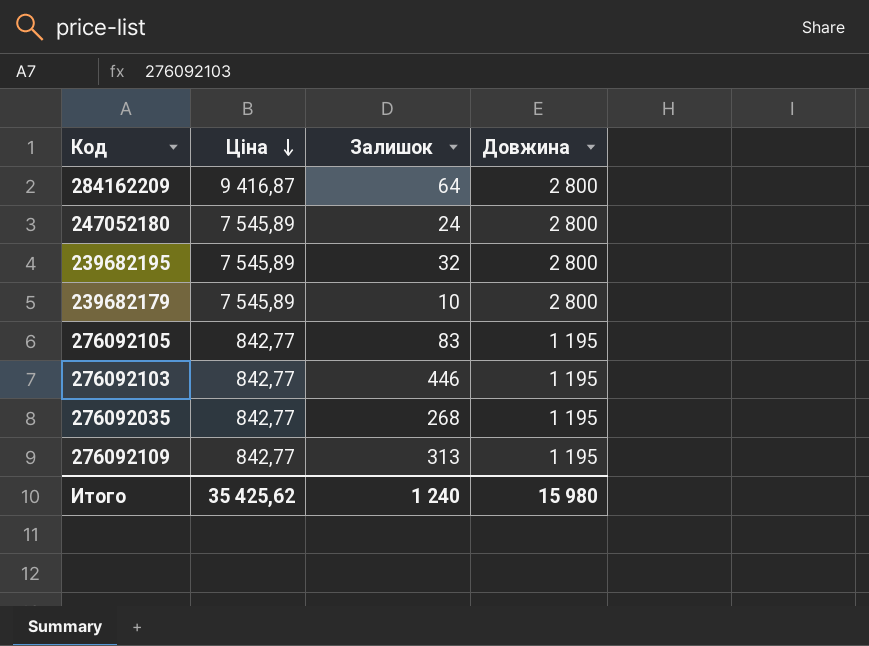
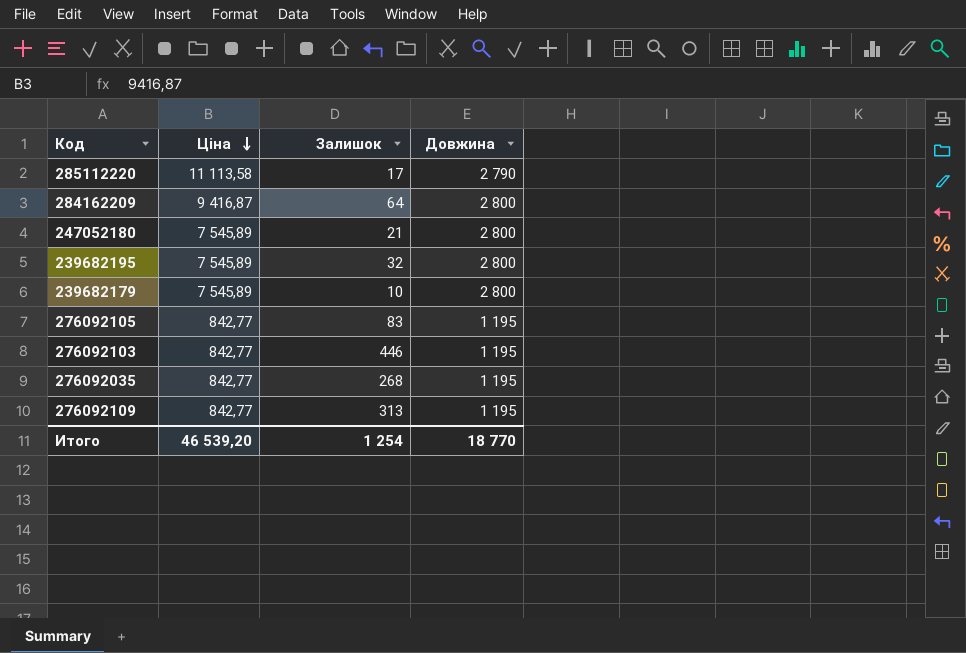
row 285112220: none -> 11 113,58 | 17 | 2 790
247052180 | Залишок: 24 -> 21
Итого | Ціна: 35 425,62 -> 46 539,20
Итого | Залишок: 1 240 -> 1 254
Итого | Довжина: 15 980 -> 18 770

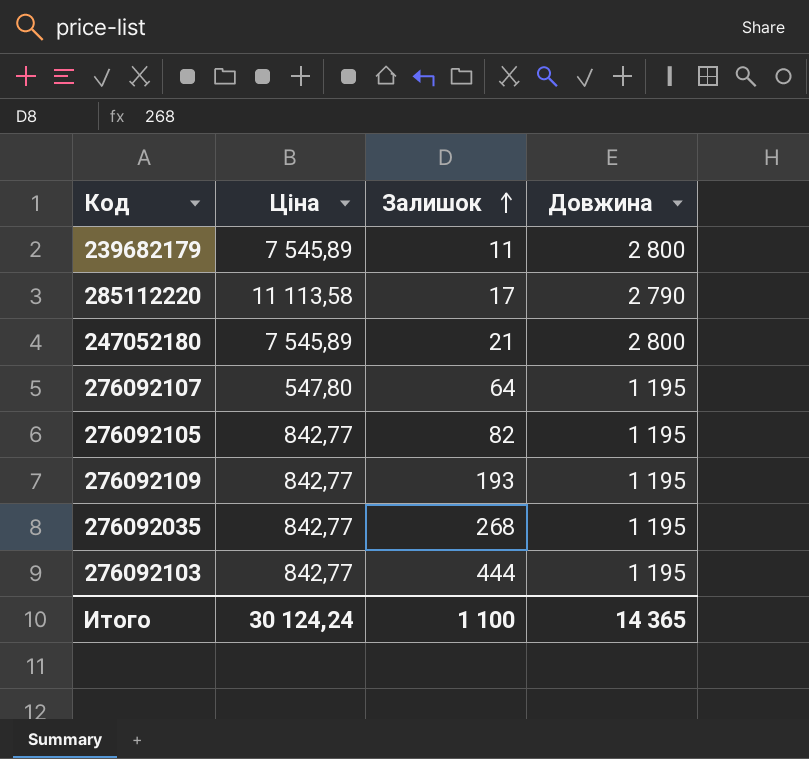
row order: Ціна descending -> Залишок ascending
row 284162209: 9 416,87 | 64 | 2 800 -> none
row 239682195: 7 545,89 | 32 | 2 800 -> none
239682179 | Залишок: 10 -> 11
row 276092107: none -> 547,80 | 64 | 1 195
276092105 | Залишок: 83 -> 82
276092109 | Залишок: 313 -> 193
276092103 | Залишок: 446 -> 444
Итого | Ціна: 46 539,20 -> 30 124,24
Итого | Залишок: 1 254 -> 1 100
Итого | Довжина: 18 770 -> 14 365

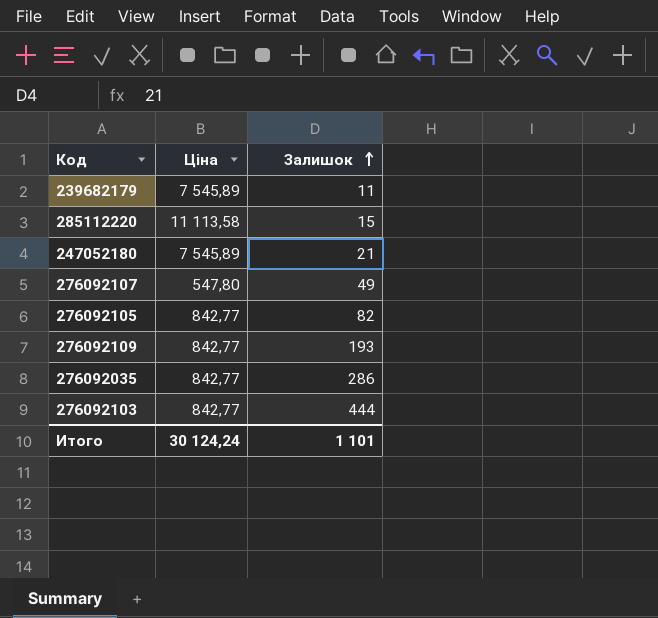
column Довжина | position: 4 -> none
285112220 | Залишок: 17 -> 15
276092107 | Залишок: 64 -> 49
276092035 | Залишок: 268 -> 286
Итого | Залишок: 1 100 -> 1 101

